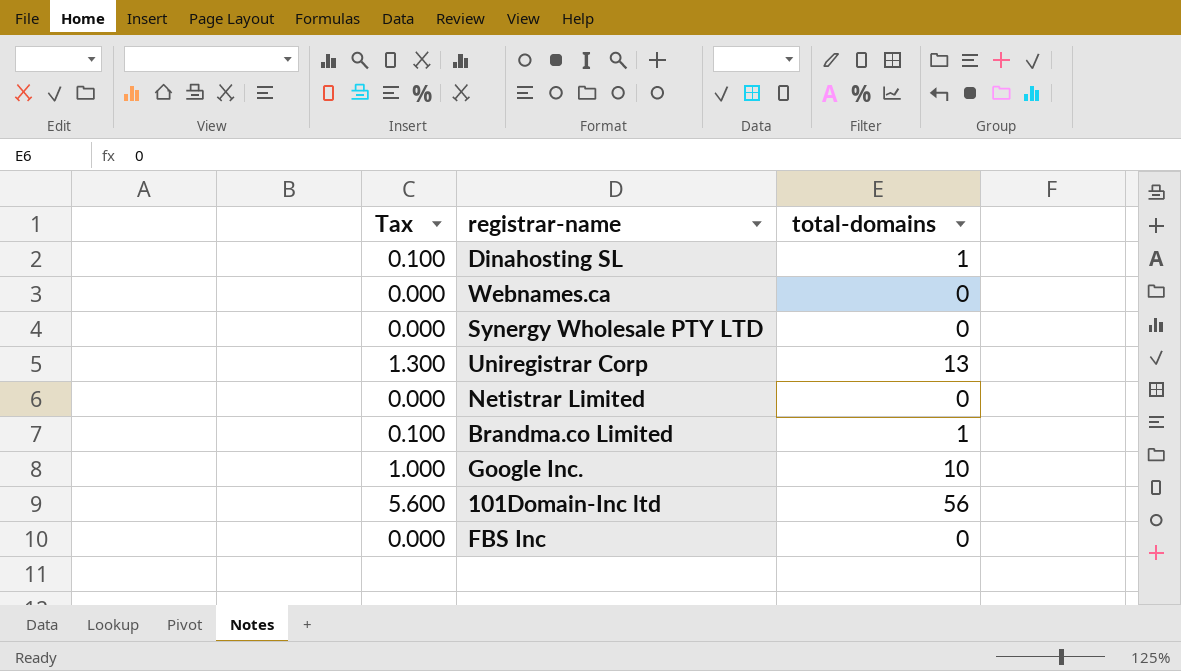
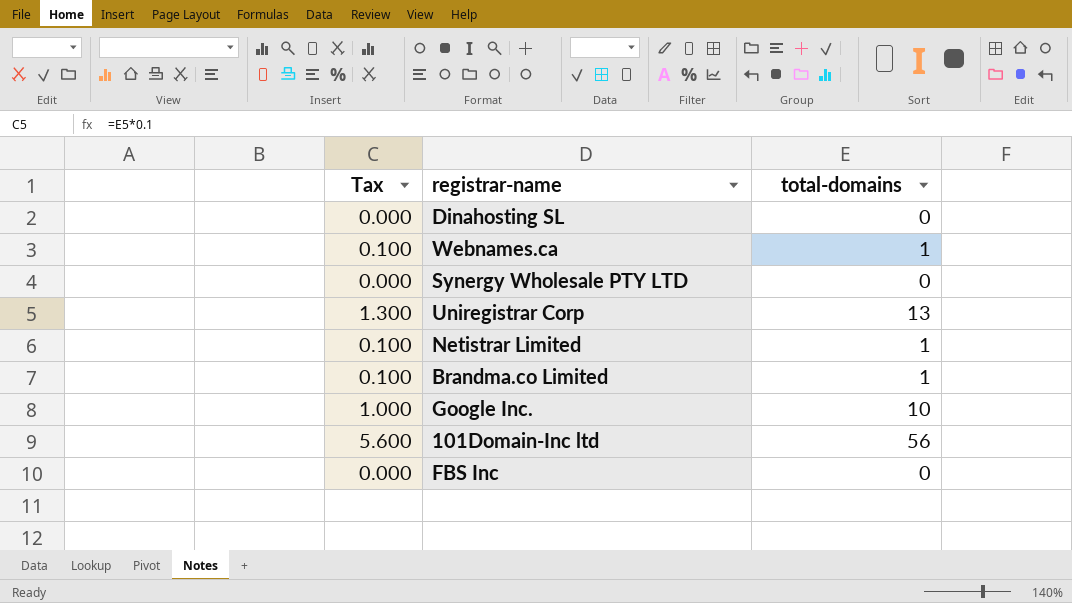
Dinahosting SL | Tax: 0.100 -> 0.000
Dinahosting SL | total-domains: 1 -> 0
Webnames.ca | Tax: 0.000 -> 0.100
Webnames.ca | total-domains: 0 -> 1
Netistrar Limited | Tax: 0.000 -> 0.100
Netistrar Limited | total-domains: 0 -> 1

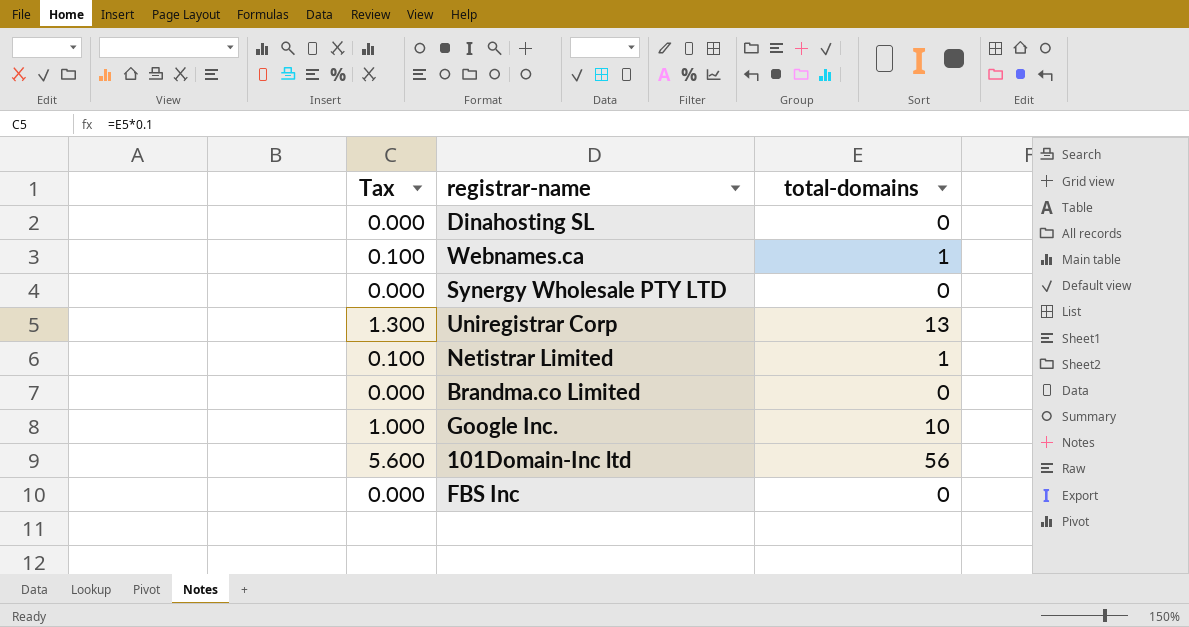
Brandma.co Limited | Tax: 0.100 -> 0.000
Brandma.co Limited | total-domains: 1 -> 0

